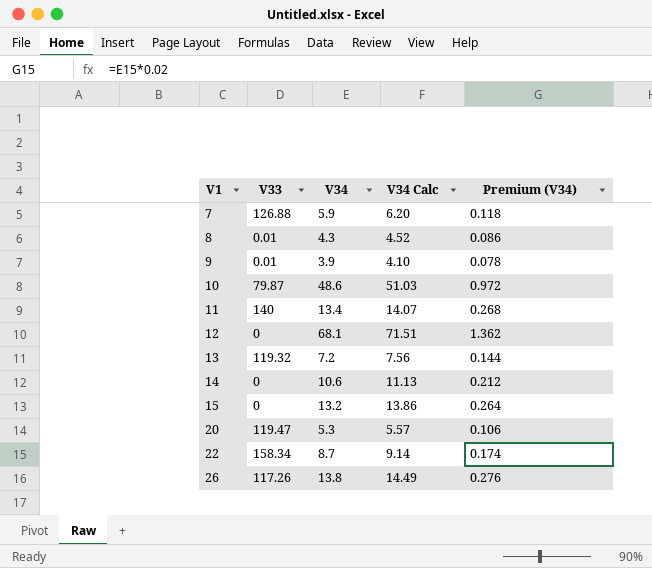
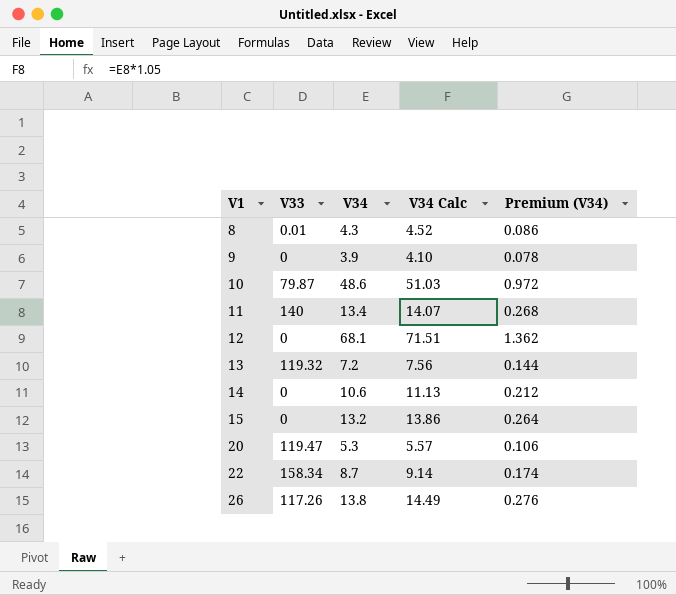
row 7: 126.88 | 5.9 | 6.20 | 0.118 -> none
9 | V33: 0.01 -> 0

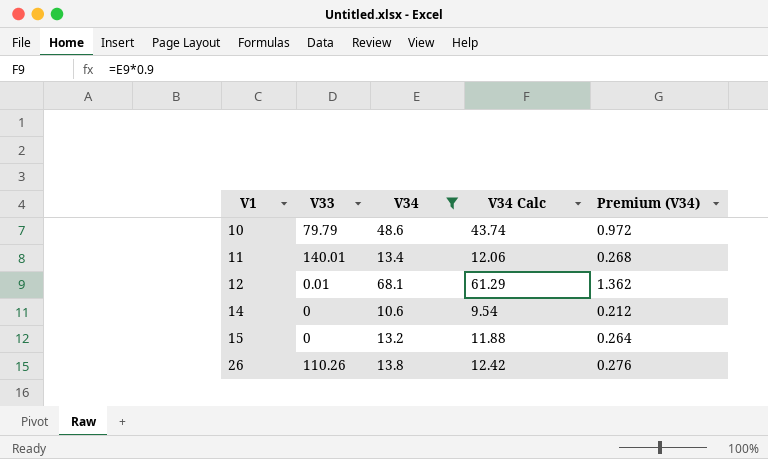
filter: none -> V34 >= 10.6
column V34 Calc | formula: [V34] * 1.05 -> [V34] * 0.9
10 | V33: 79.87 -> 79.79
11 | V33: 140 -> 140.01
12 | V33: 0 -> 0.01
26 | V33: 117.26 -> 110.26

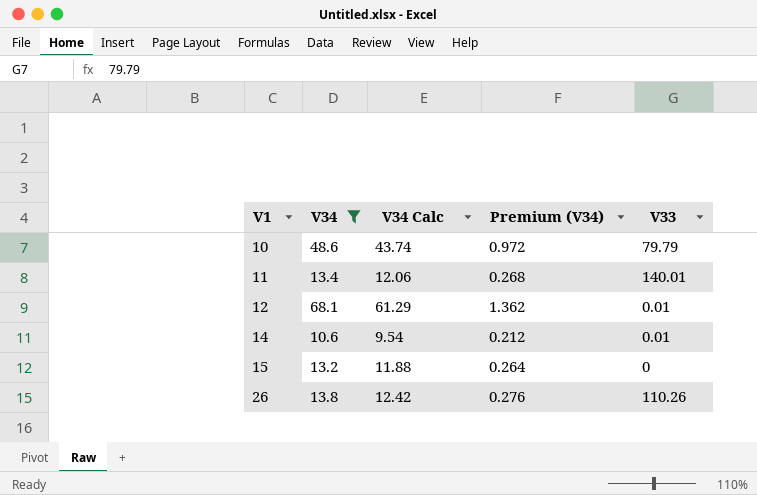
column V33 | position: 2 -> 5
14 | V33: 0 -> 0.01

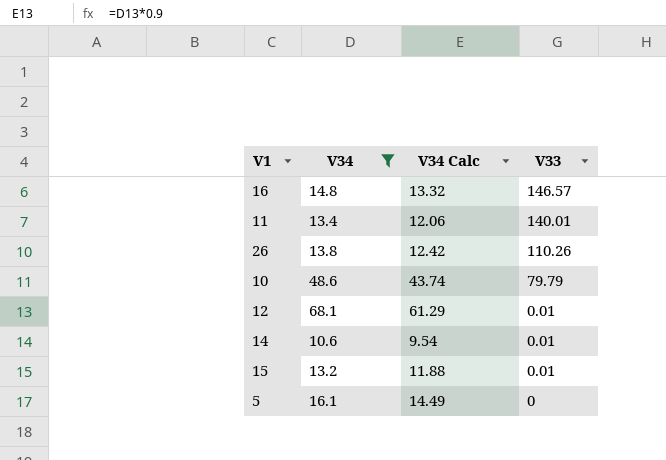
row order: V1 ascending -> V33 descending
column Premium (V34) | formula: [V34] * 0.02 -> none
row 16: none -> 14.8 | 13.32 | 146.57
15 | V33: 0 -> 0.01
row 5: none -> 16.1 | 14.49 | 0

